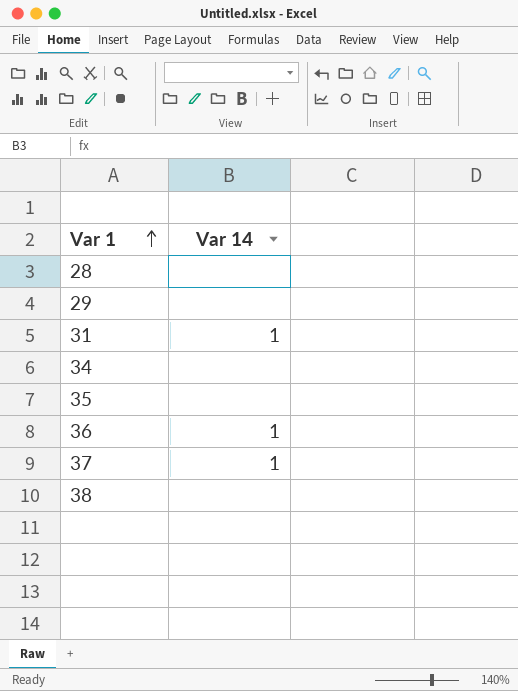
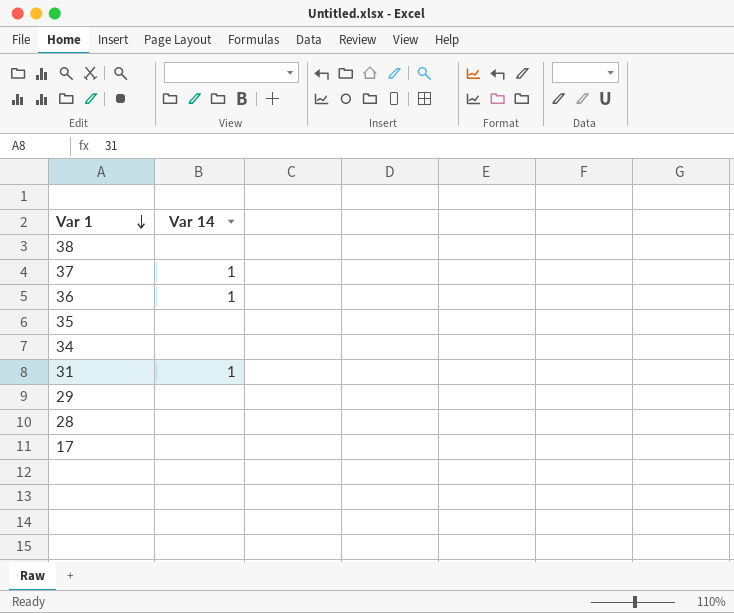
row order: Var 1 ascending -> Var 1 descending
row 17: none -> none

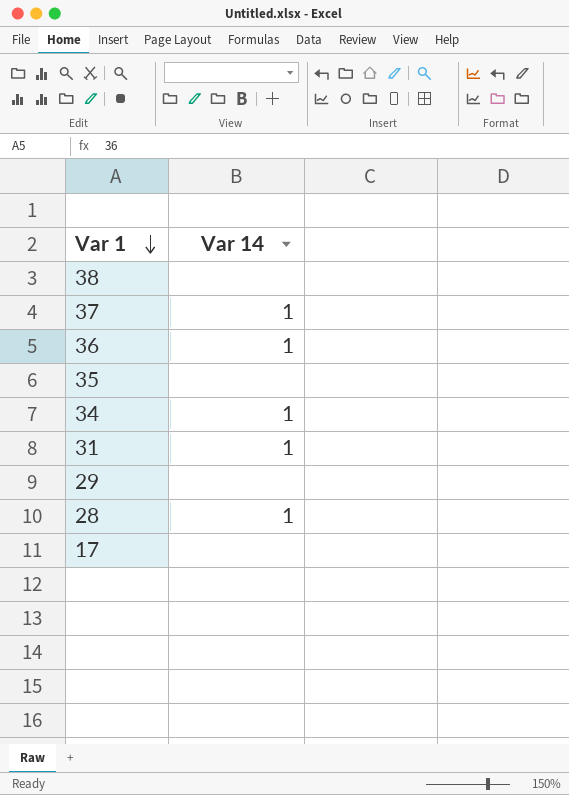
34 | Var 14: none -> 1
28 | Var 14: none -> 1

